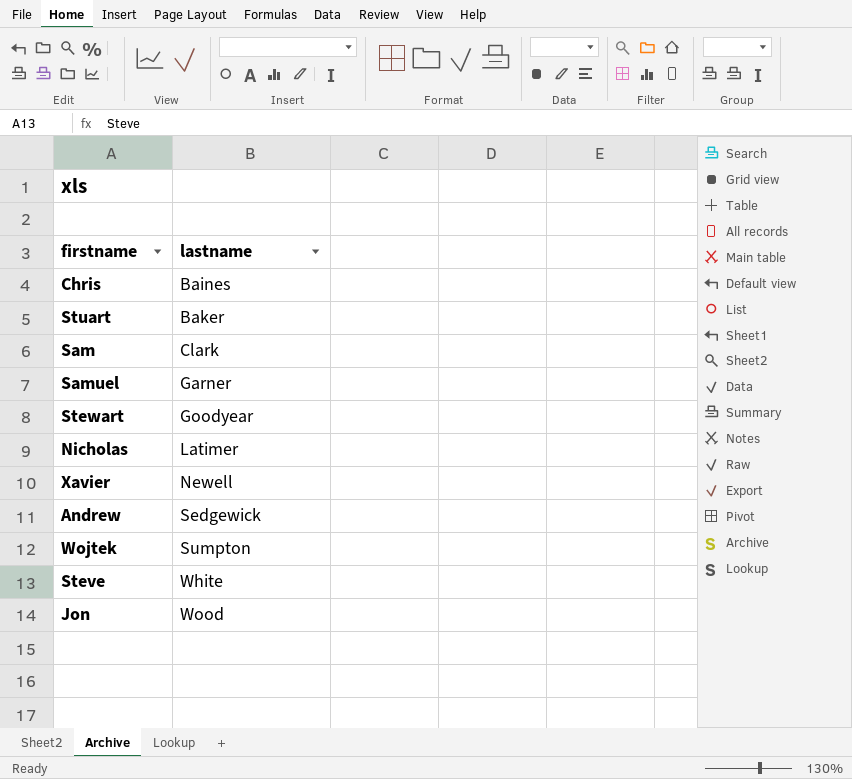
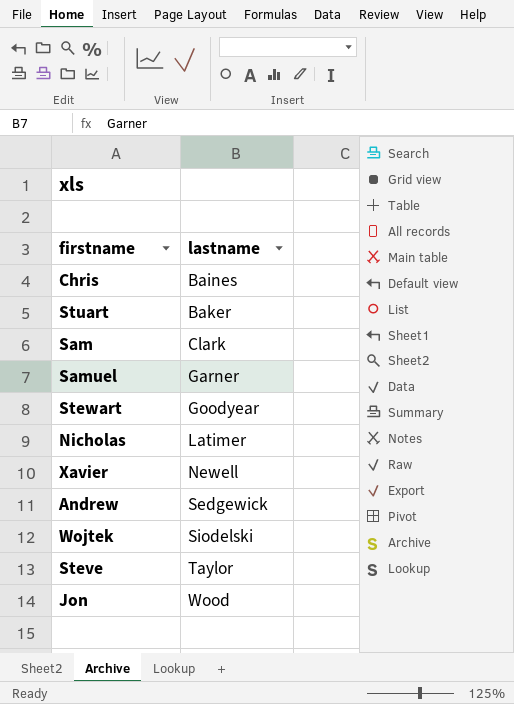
Wojtek | lastname: Sumpton -> Siodelski
Steve | lastname: White -> Taylor

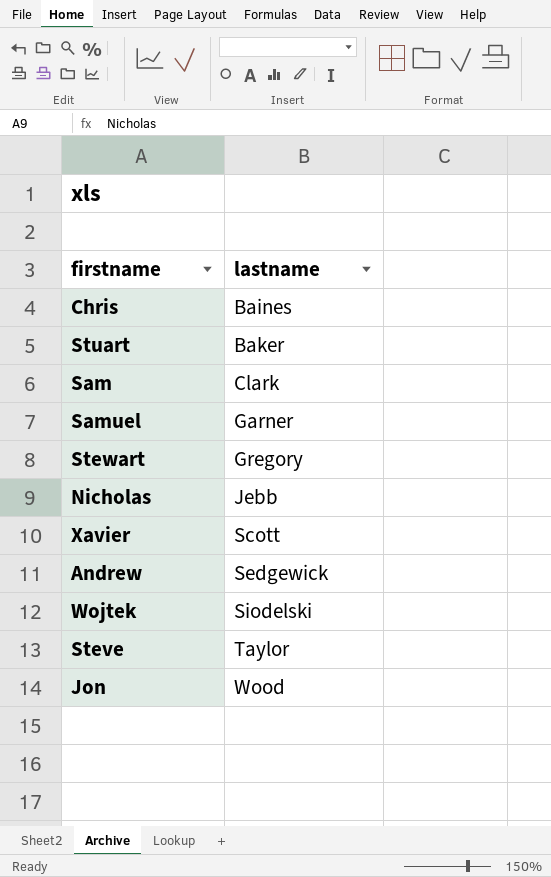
Stewart | lastname: Goodyear -> Gregory
Nicholas | lastname: Latimer -> Jebb
Xavier | lastname: Newell -> Scott

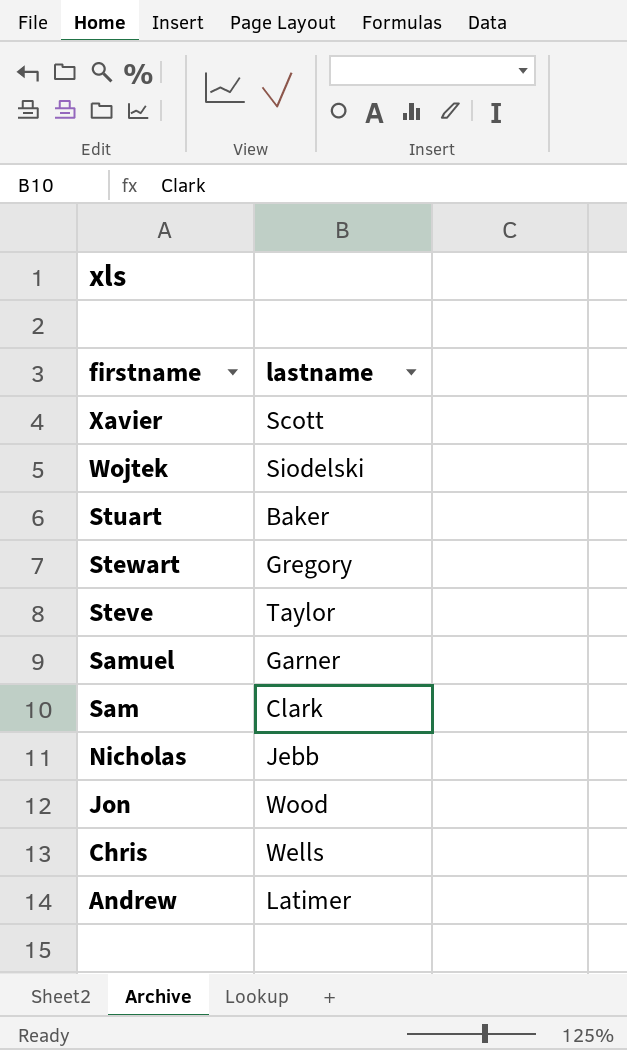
row order: lastname ascending -> firstname descending
Chris | lastname: Baines -> Wells
Andrew | lastname: Sedgewick -> Latimer

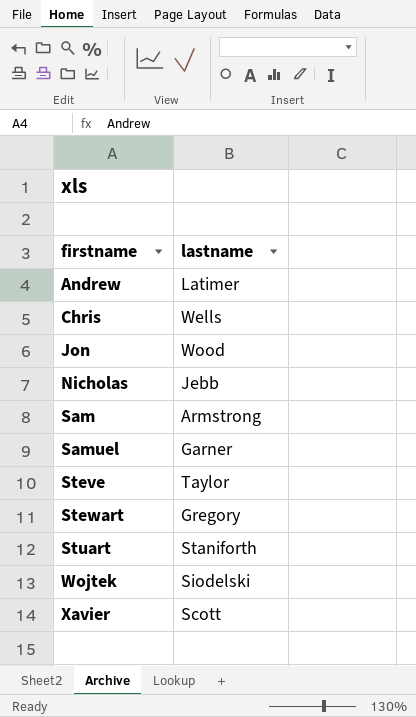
row order: firstname descending -> firstname ascending
Sam | lastname: Clark -> Armstrong
Stuart | lastname: Baker -> Staniforth

